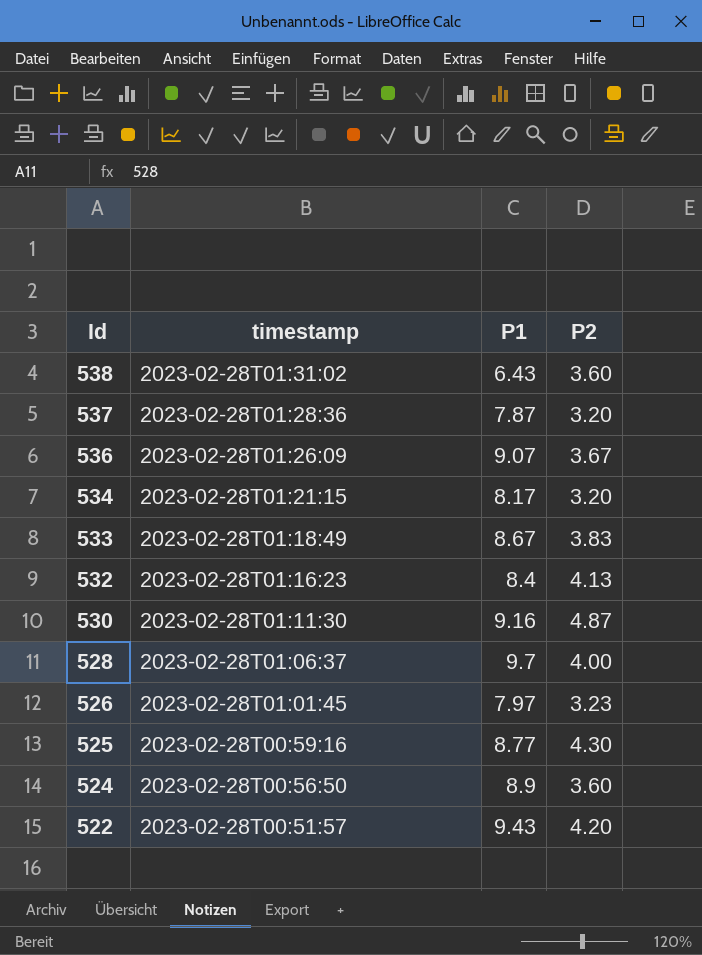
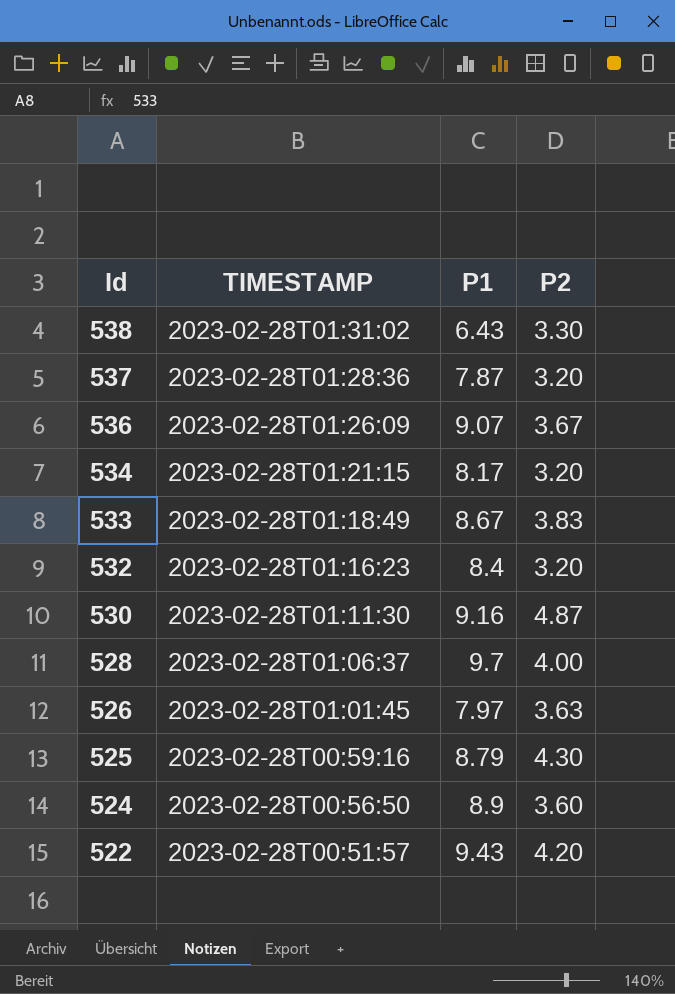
column name: timestamp -> TIMESTAMP
538 | P2: 3.60 -> 3.30
532 | P2: 4.13 -> 3.20
526 | P2: 3.23 -> 3.63
525 | P1: 8.77 -> 8.79

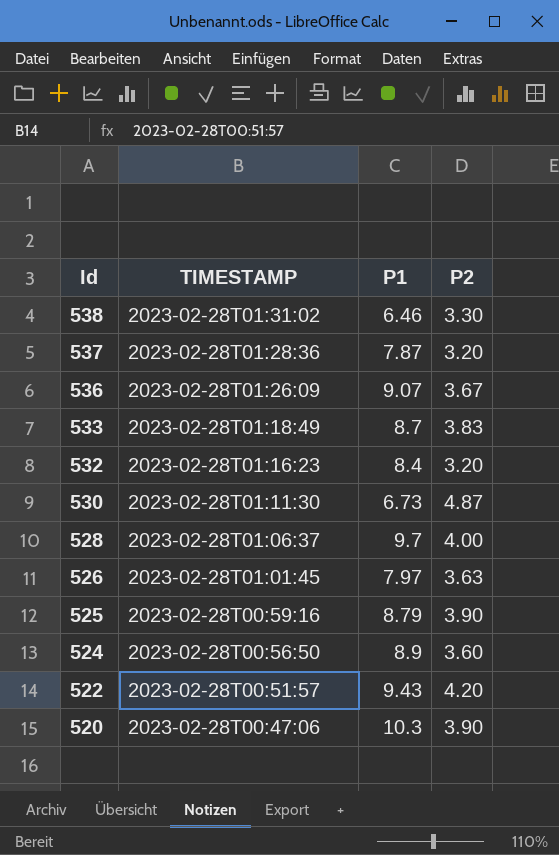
row 534: 2023-02-28T01:21:15 | 8.17 | 3.20 -> none
538 | P1: 6.43 -> 6.46
533 | P1: 8.67 -> 8.7
530 | P1: 9.16 -> 6.73
525 | P2: 4.30 -> 3.90
row 520: none -> 2023-02-28T00:47:06 | 10.3 | 3.90

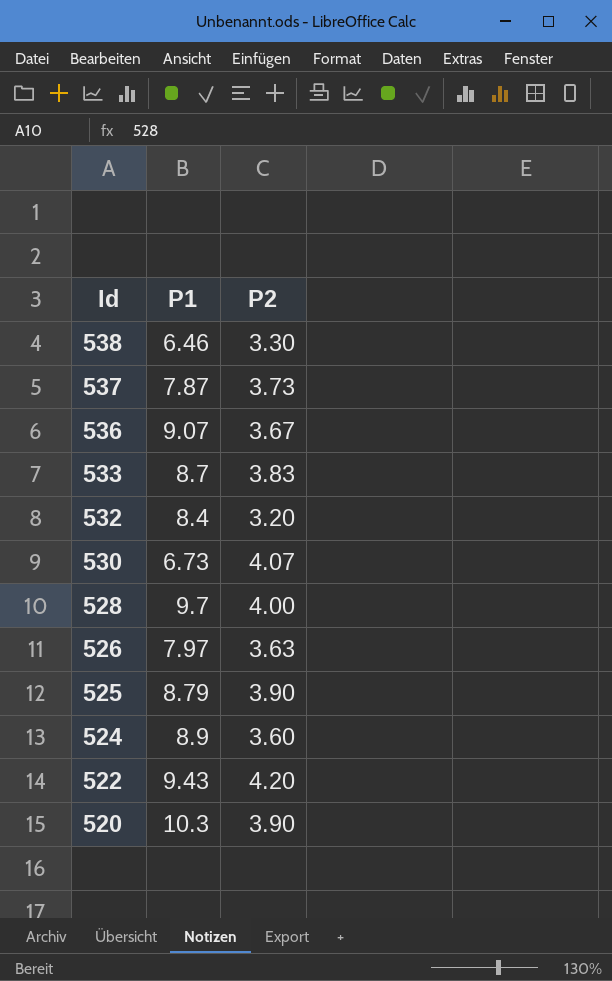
column TIMESTAMP | position: 2 -> none
537 | P2: 3.20 -> 3.73
530 | P2: 4.87 -> 4.07

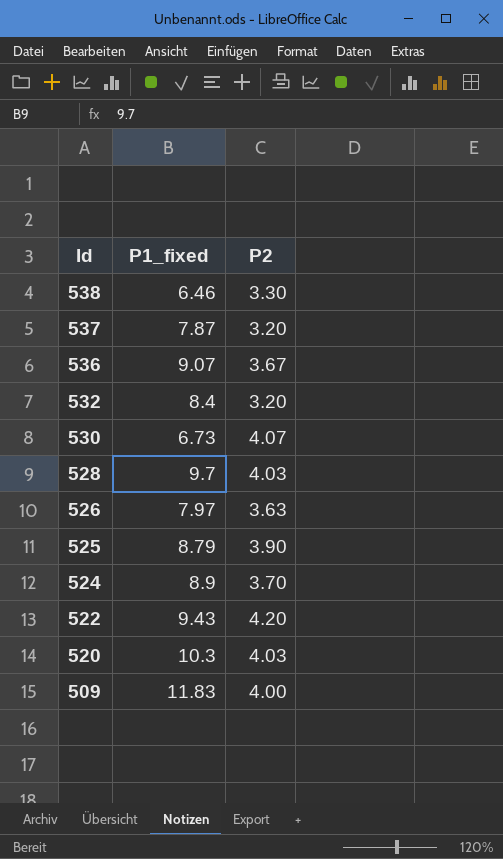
column name: P1 -> P1_fixed
row 533: 8.7 | 3.83 -> none
537 | P2: 3.73 -> 3.20
528 | P2: 4.00 -> 4.03
524 | P2: 3.60 -> 3.70
520 | P2: 3.90 -> 4.03
row 509: none -> 11.83 | 4.00

